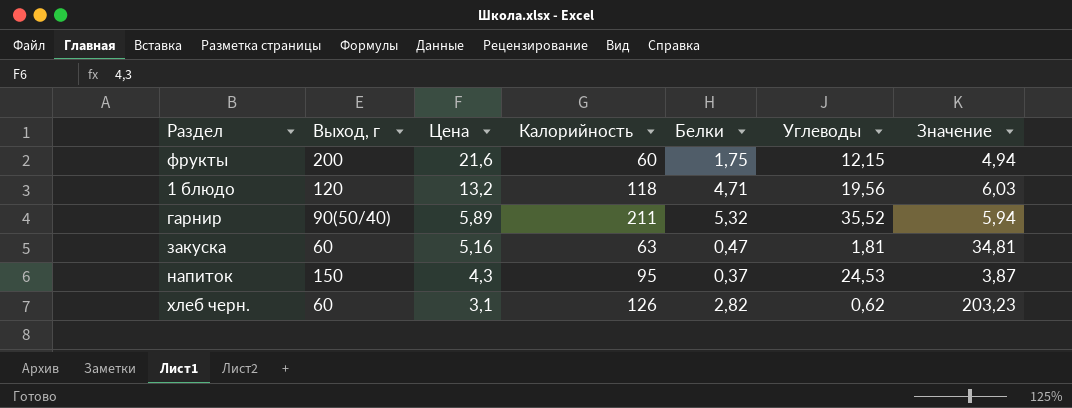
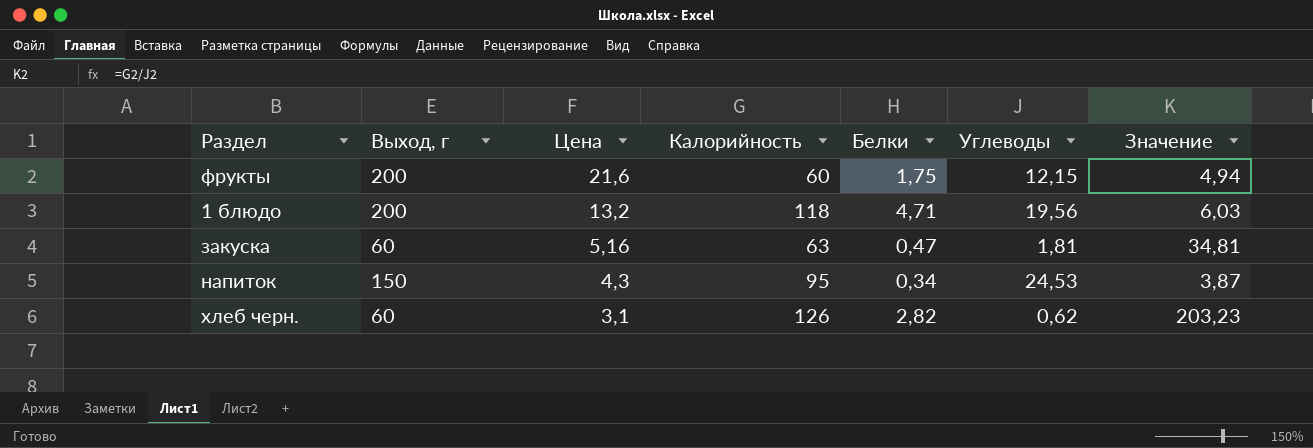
row гарнир: 90(50/40) | 5,89 | 211 | 5,32 | 35,52 | 5,94 -> none
1 блюдо | Выход, г: 120 -> 200
напиток | Белки: 0,37 -> 0,34

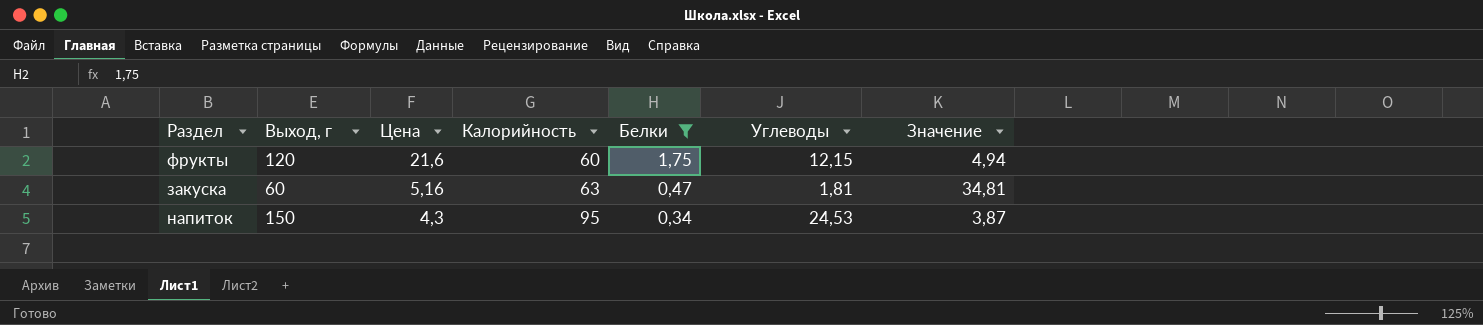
filter: none -> Белки <= 1,75
фрукты | Выход, г: 200 -> 120

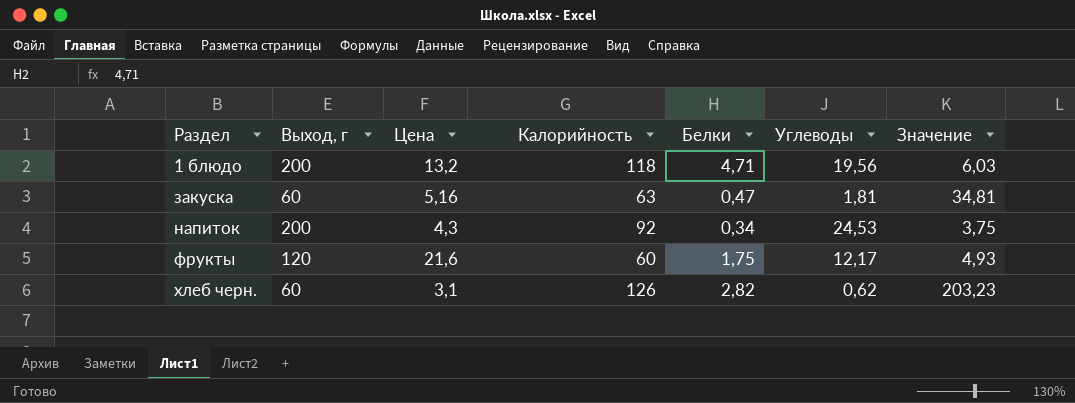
filter: Белки <= 1,75 -> none
row order: Цена descending -> Раздел ascending
напиток | Выход, г: 150 -> 200
напиток | Калорийность: 95 -> 92
напиток | Значение: 3,87 -> 3,75
фрукты | Углеводы: 12,15 -> 12,17
фрукты | Значение: 4,94 -> 4,93

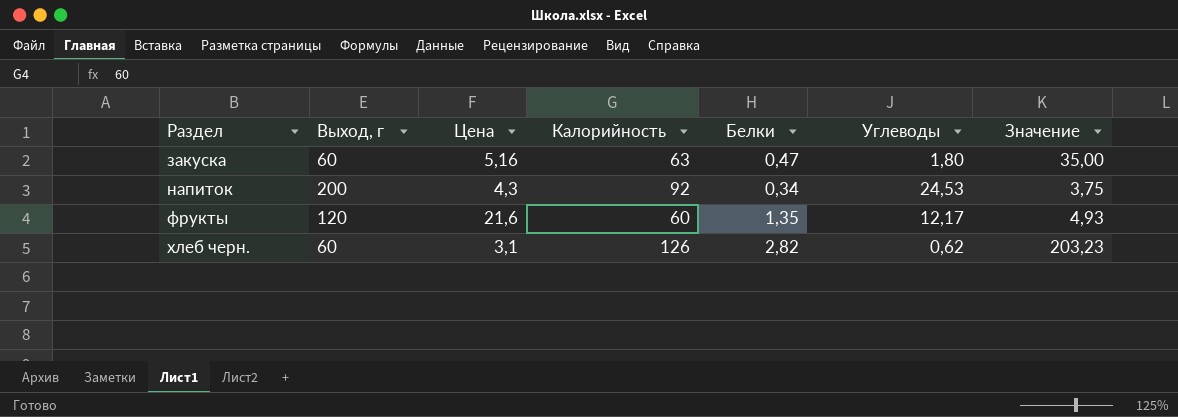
row 1 блюдо: 200 | 13,2 | 118 | 4,71 | 19,56 | 6,03 -> none
закуска | Углеводы: 1,81 -> 1,80
закуска | Значение: 34,81 -> 35,00
фрукты | Белки: 1,75 -> 1,35

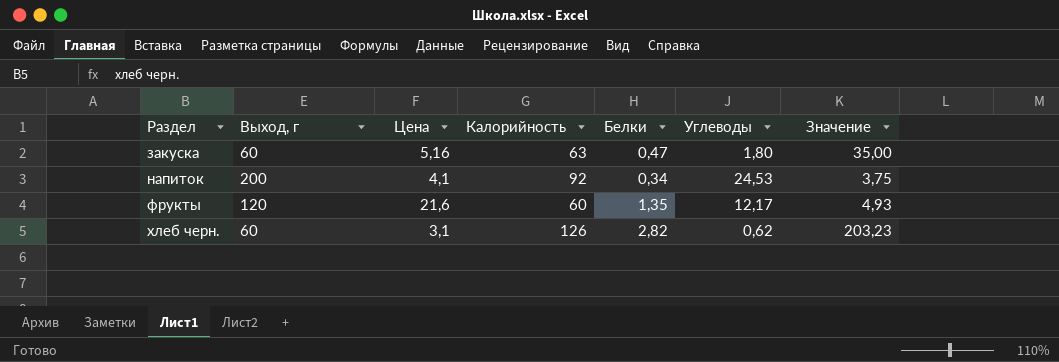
напиток | Цена: 4,3 -> 4,1

